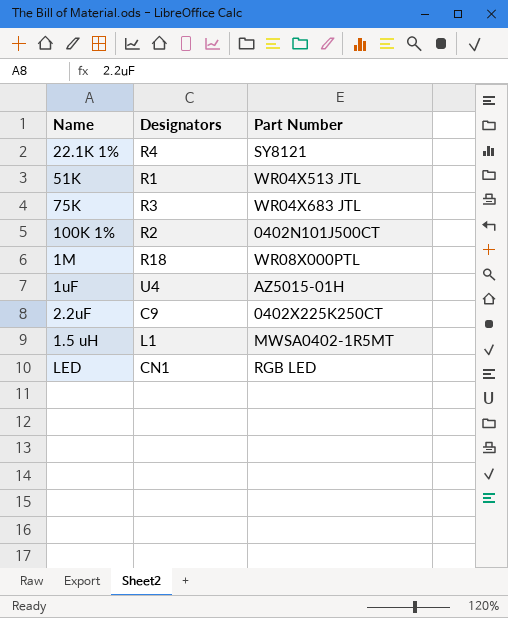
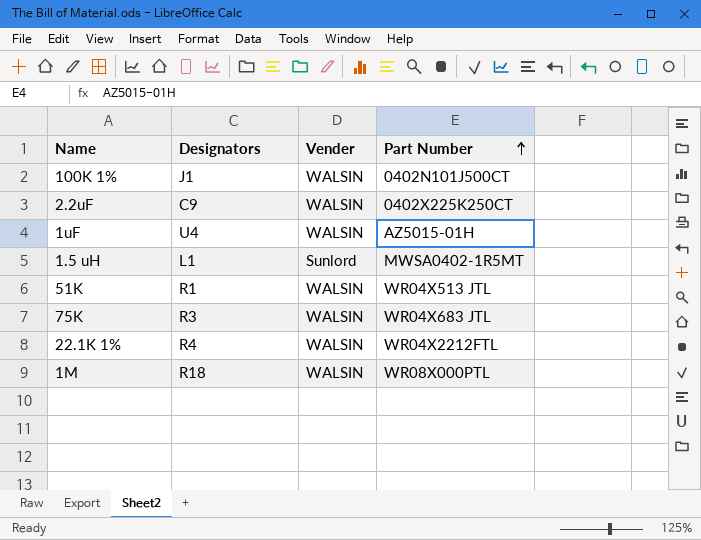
row order: none -> Part Number ascending
column Vender | position: none -> 3
row LED: CN1 | RGB LED -> none
100K 1% | Designators: R2 -> J1
22.1K 1% | Part Number: SY8121 -> WR04X2212FTL

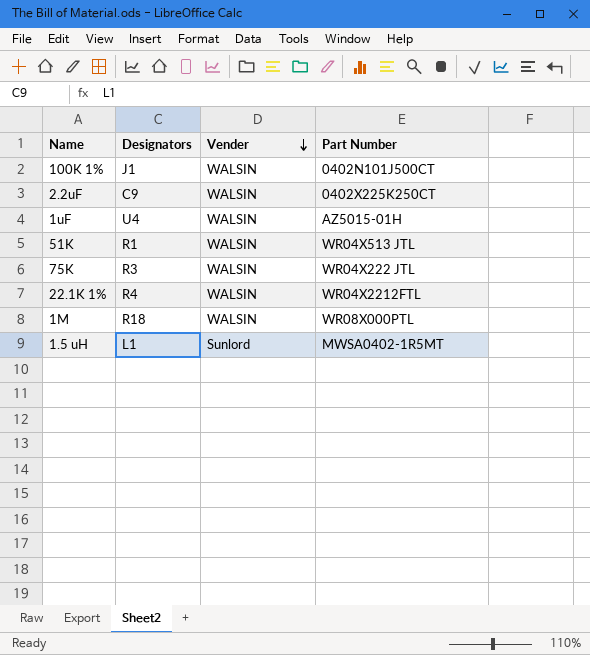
row order: Part Number ascending -> Vender descending
75K | Part Number: WR04X683 JTL -> WR04X222 JTL

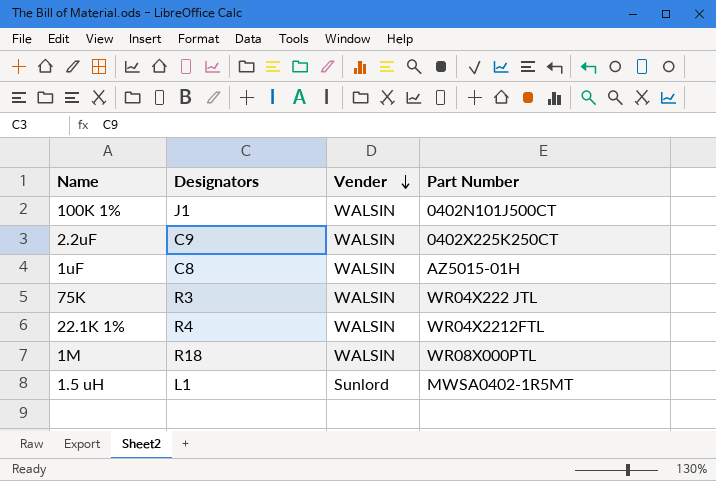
row 51K: R1 | WALSIN | WR04X513 JTL -> none
1uF | Designators: U4 -> C8

